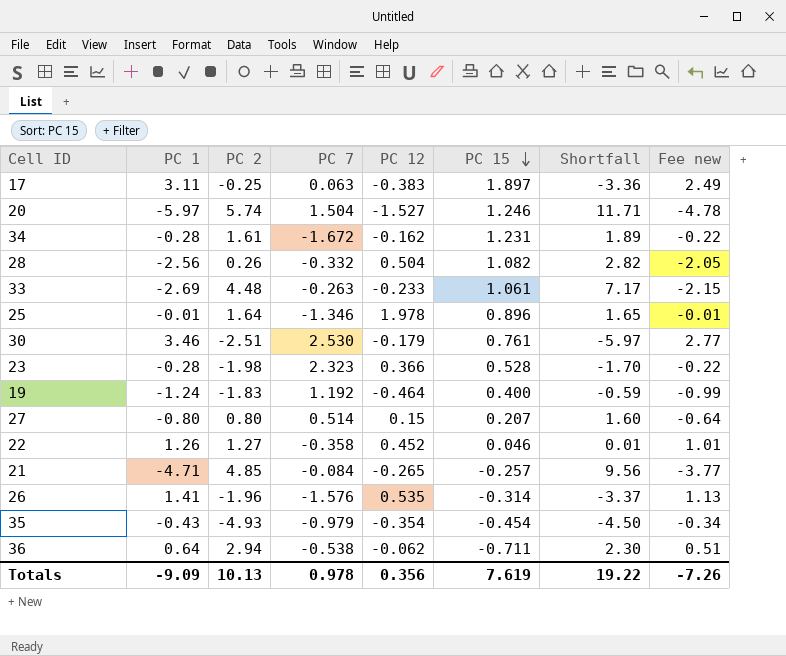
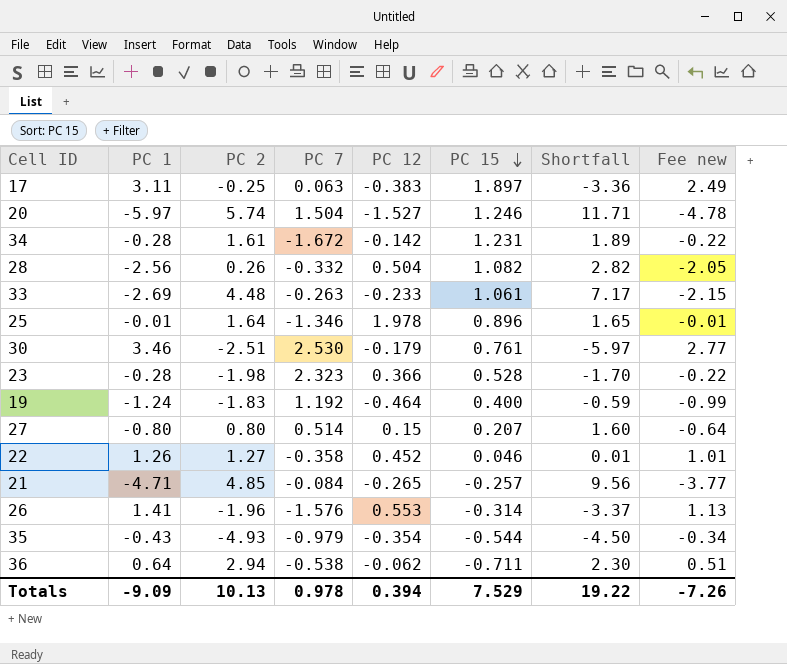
34 | PC 12: -0.162 -> -0.142
26 | PC 12: 0.535 -> 0.553
35 | PC 15: -0.454 -> -0.544
Totals | PC 12: 0.356 -> 0.394
Totals | PC 15: 7.619 -> 7.529

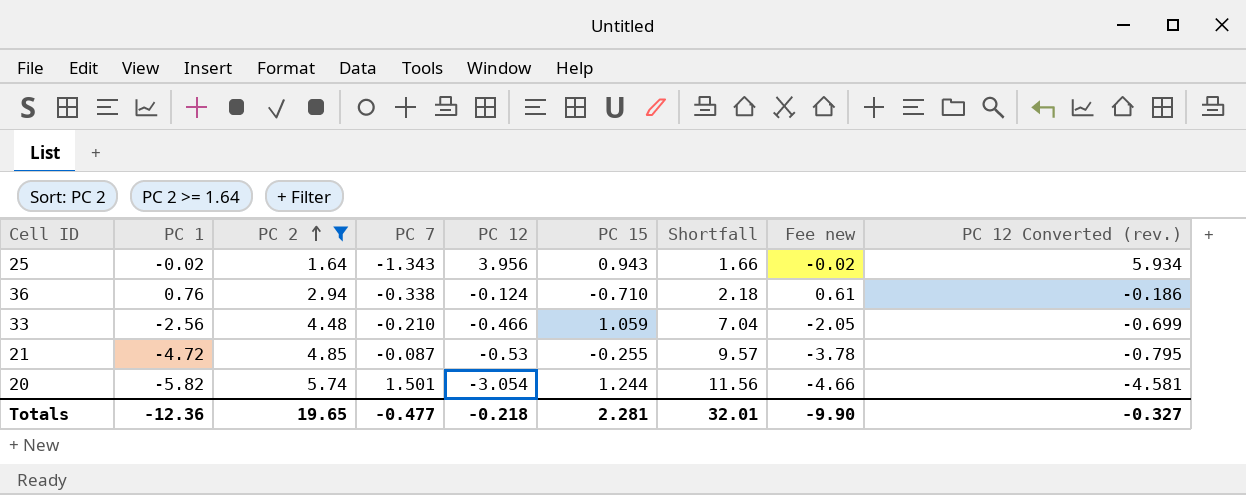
filter: none -> PC 2 >= 1.64
row order: PC 15 descending -> PC 2 ascending
column PC 12 Converted (rev.) | formula: none -> [PC 12] * 1.5
25 | PC 1: -0.01 -> -0.02
25 | PC 7: -1.346 -> -1.343
25 | PC 12: 1.978 -> 3.956
25 | PC 15: 0.896 -> 0.943
25 | Shortfall: 1.65 -> 1.66
25 | Fee new: -0.01 -> -0.02
36 | PC 1: 0.64 -> 0.76
36 | PC 7: -0.538 -> -0.338
36 | PC 12: -0.062 -> -0.124
36 | PC 15: -0.711 -> -0.710
36 | Shortfall: 2.30 -> 2.18
36 | Fee new: 0.51 -> 0.61
33 | PC 1: -2.69 -> -2.56
33 | PC 7: -0.263 -> -0.210
33 | PC 12: -0.233 -> -0.466
33 | PC 15: 1.061 -> 1.059
33 | Shortfall: 7.17 -> 7.04
33 | Fee new: -2.15 -> -2.05
21 | PC 1: -4.71 -> -4.72
21 | PC 7: -0.084 -> -0.087
21 | PC 12: -0.265 -> -0.53
21 | PC 15: -0.257 -> -0.255
21 | Shortfall: 9.56 -> 9.57
21 | Fee new: -3.77 -> -3.78
20 | PC 1: -5.97 -> -5.82
20 | PC 7: 1.504 -> 1.501
20 | PC 12: -1.527 -> -3.054
20 | PC 15: 1.246 -> 1.244
20 | Shortfall: 11.71 -> 11.56
20 | Fee new: -4.78 -> -4.66
Totals | PC 1: -9.09 -> -12.36
Totals | PC 2: 10.13 -> 19.65
Totals | PC 7: 0.978 -> -0.477
Totals | PC 12: 0.394 -> -0.218
Totals | PC 15: 7.529 -> 2.281
Totals | Shortfall: 19.22 -> 32.01
Totals | Fee new: -7.26 -> -9.90

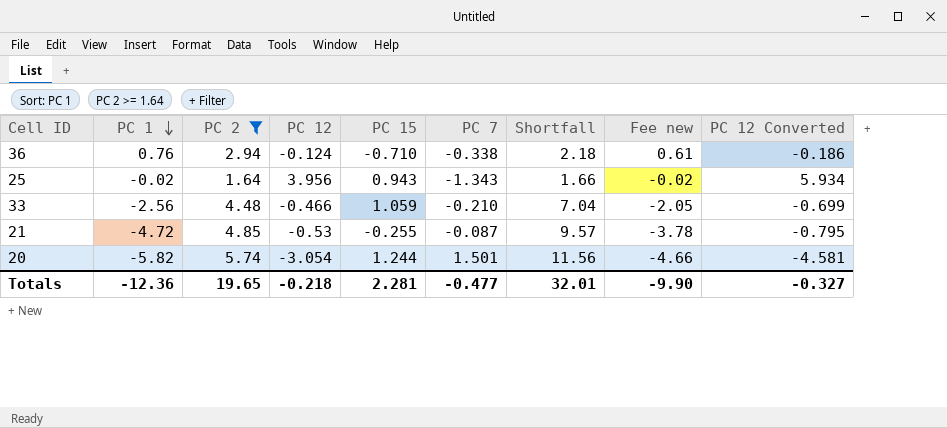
row order: PC 2 ascending -> PC 1 descending
column PC 7 | position: 4 -> 6
column name: PC 12 Converted (rev.) -> PC 12 Converted

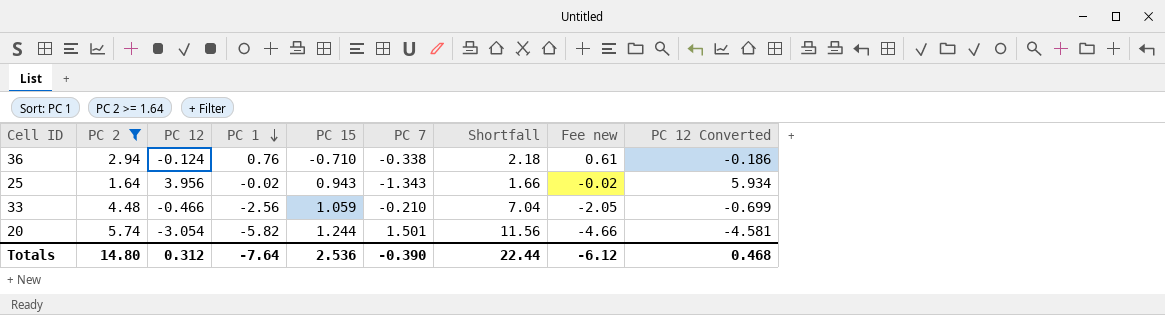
column PC 1 | position: 2 -> 4
row 21: -4.72 | 4.85 | -0.53 | -0.255 | -0.087 | 9.57 | -3.78 | -0.795 -> none
Totals | PC 2: 19.65 -> 14.80
Totals | PC 12: -0.218 -> 0.312
Totals | PC 1: -12.36 -> -7.64
Totals | PC 15: 2.281 -> 2.536
Totals | PC 7: -0.477 -> -0.390
Totals | Shortfall: 32.01 -> 22.44
Totals | Fee new: -9.90 -> -6.12
Totals | PC 12 Converted: -0.327 -> 0.468

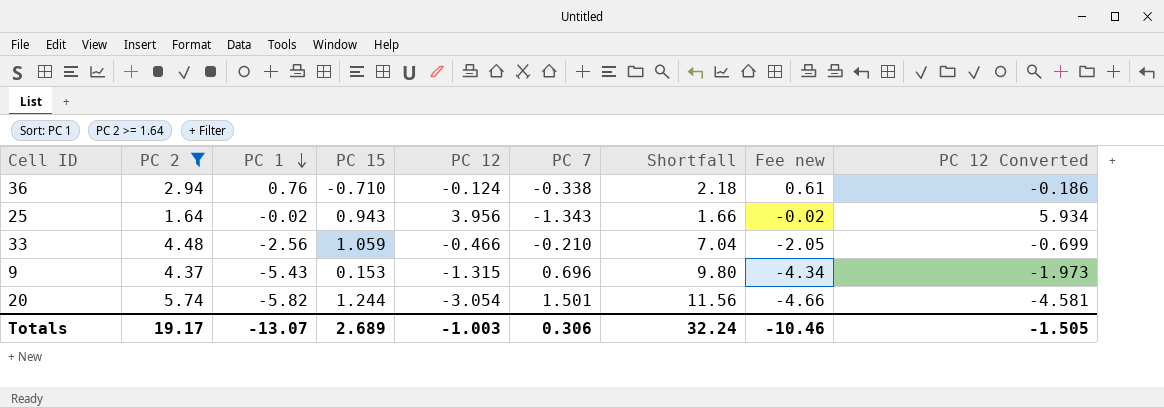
column PC 12 | position: 3 -> 5
row 9: none -> 4.37 | -5.43 | 0.153 | -1.315 | 0.696 | 9.80 | -4.34 | -1.973
Totals | PC 2: 14.80 -> 19.17
Totals | PC 1: -7.64 -> -13.07
Totals | PC 15: 2.536 -> 2.689
Totals | PC 12: 0.312 -> -1.003
Totals | PC 7: -0.390 -> 0.306
Totals | Shortfall: 22.44 -> 32.24
Totals | Fee new: -6.12 -> -10.46
Totals | PC 12 Converted: 0.468 -> -1.505

